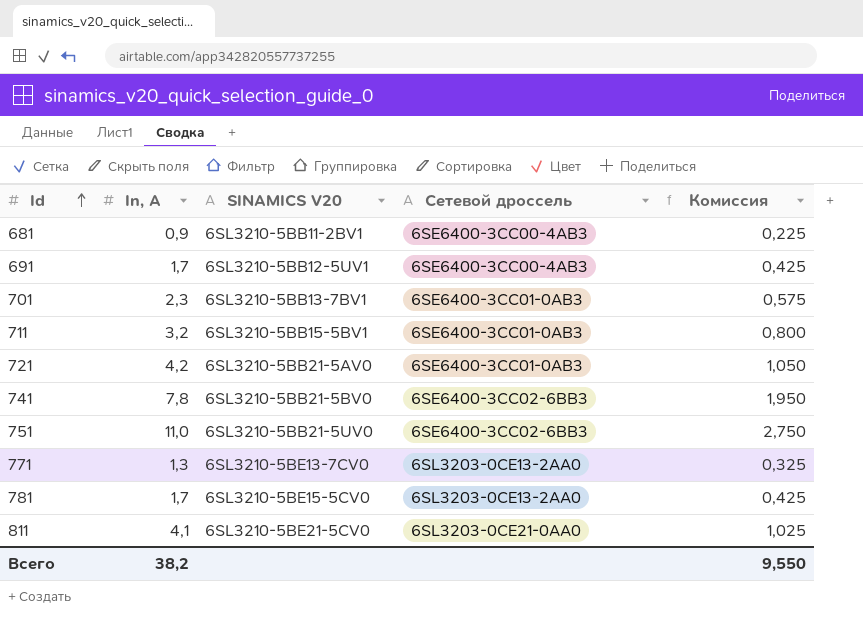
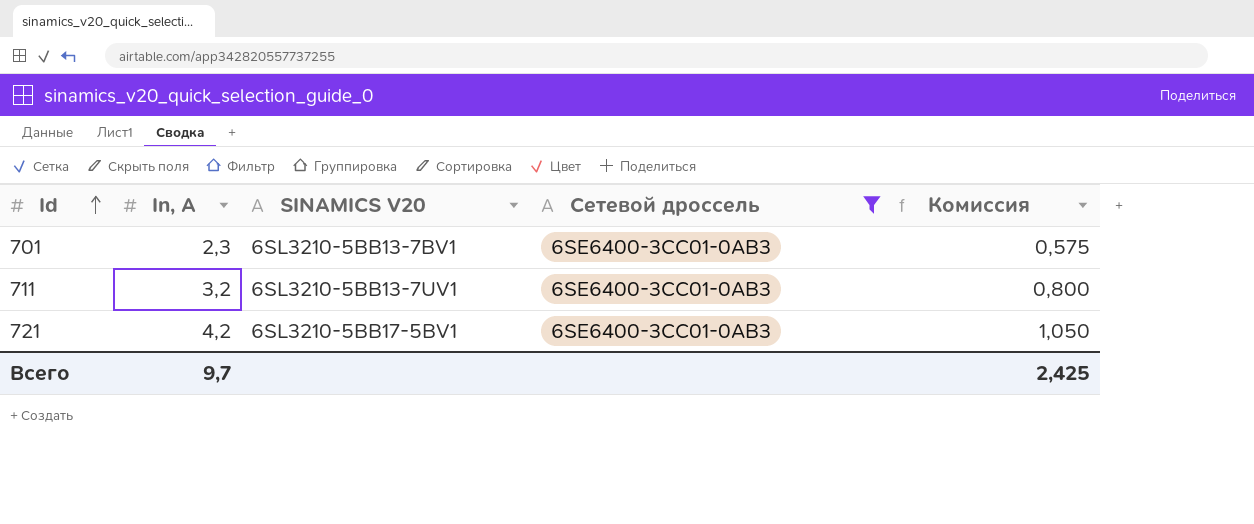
filter: none -> Сетевой дроссель = 6SE6400-3CC01-0AB3
711 | SINAMICS V20: 6SL3210-5BB15-5BV1 -> 6SL3210-5BB13-7UV1
721 | SINAMICS V20: 6SL3210-5BB21-5AV0 -> 6SL3210-5BB17-5BV1
Всего | In, А: 38,2 -> 9,7
Всего | Комиссия: 9,550 -> 2,425

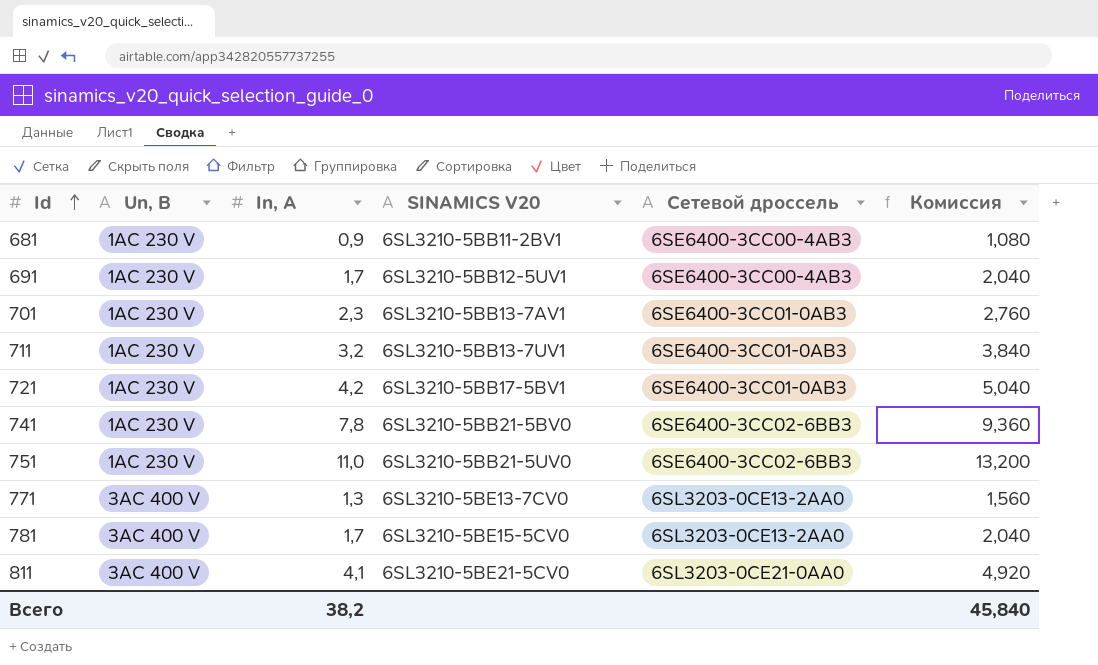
filter: Сетевой дроссель = 6SE6400-3CC01-0AB3 -> none
column Un, В | position: none -> 2
column Комиссия | formula: [In, А] * 0,25 -> [In, А] * 1,2
701 | SINAMICS V20: 6SL3210-5BB13-7BV1 -> 6SL3210-5BB13-7AV1
Всего | In, А: 9,7 -> 38,2
Всего | Комиссия: 2,425 -> 45,840

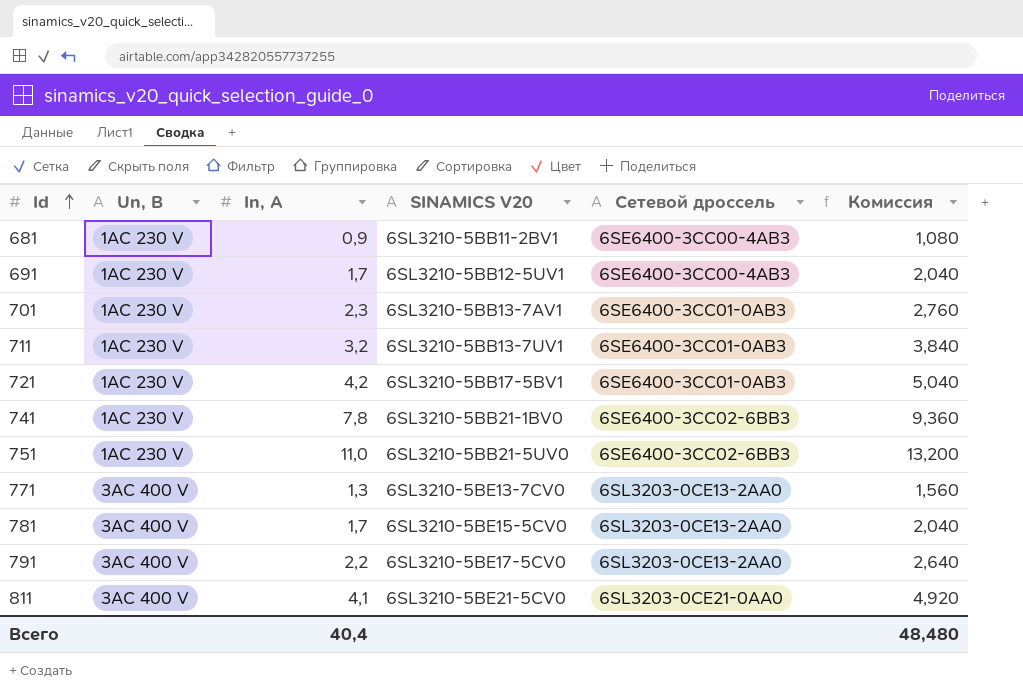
741 | SINAMICS V20: 6SL3210-5BB21-5BV0 -> 6SL3210-5BB21-1BV0
row 791: none -> 3AC 400 V | 2,2 | 6SL3210-5BE17-5CV0 | 6SL3203-0CE13-2AA0 | 2,640
Всего | In, А: 38,2 -> 40,4
Всего | Комиссия: 45,840 -> 48,480

